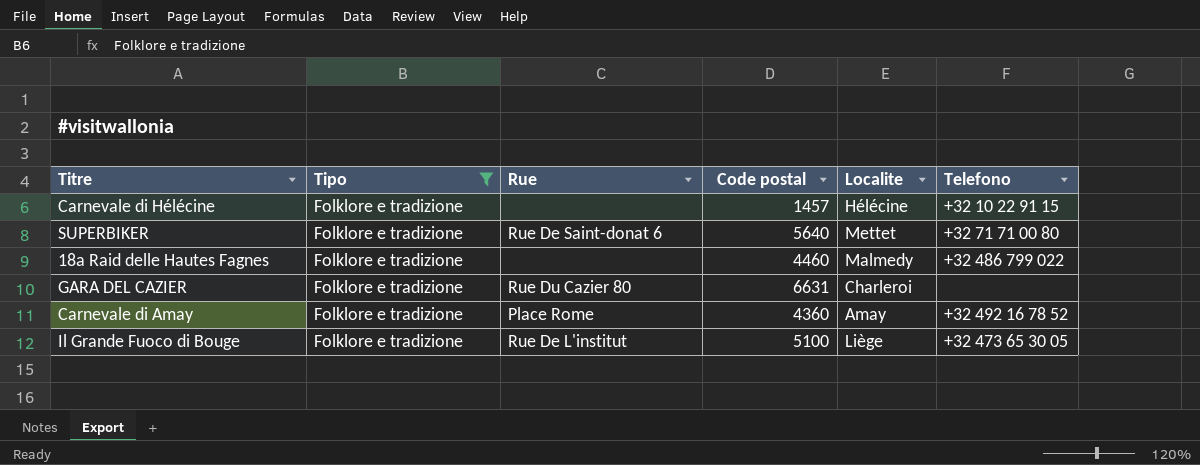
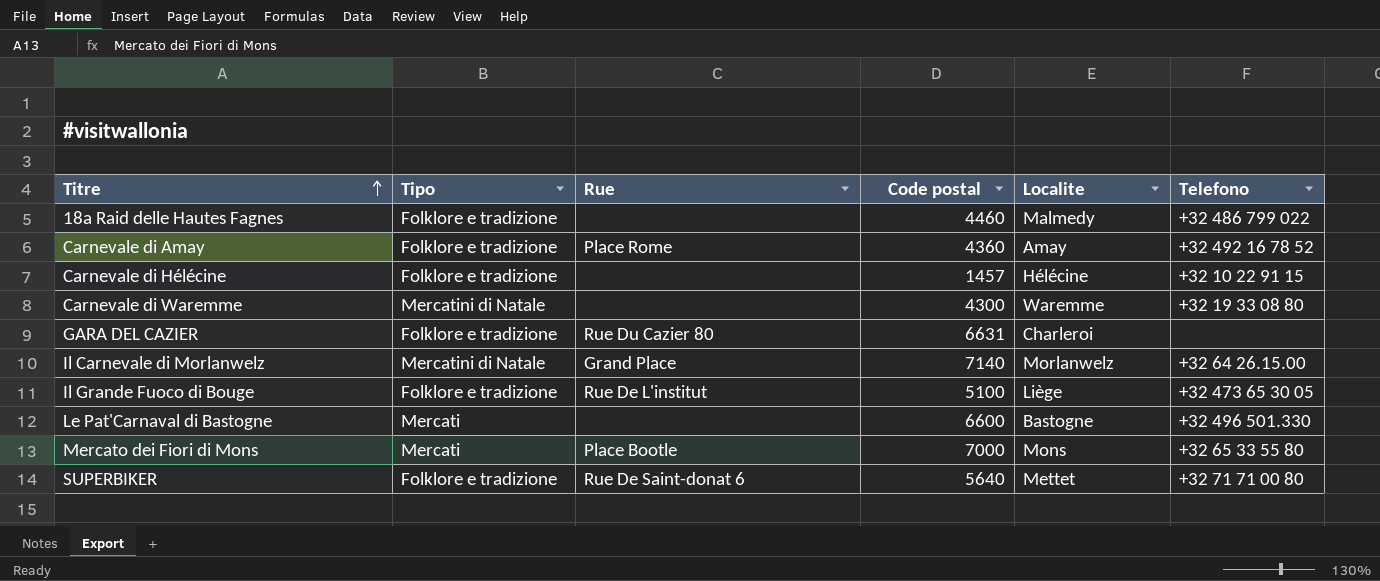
filter: Tipo = Folklore e tradizione -> none
row order: none -> Titre ascending

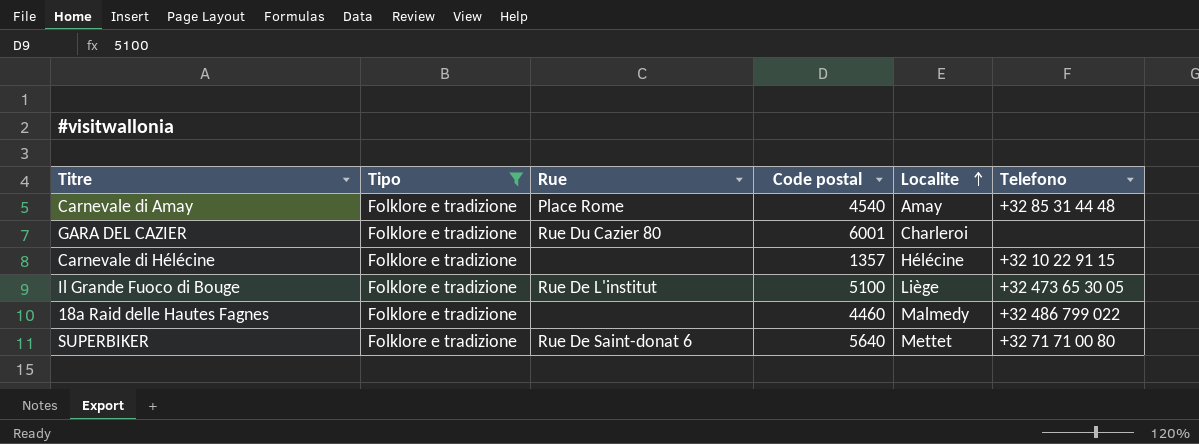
filter: none -> Tipo = Folklore e tradizione
row order: Titre ascending -> Localite ascending
Carnevale di Amay | Code postal: 4360 -> 4540
Carnevale di Amay | Telefono: +32 492 16 78 52 -> +32 85 31 44 48
GARA DEL CAZIER | Code postal: 6631 -> 6001
Carnevale di Hélécine | Code postal: 1457 -> 1357

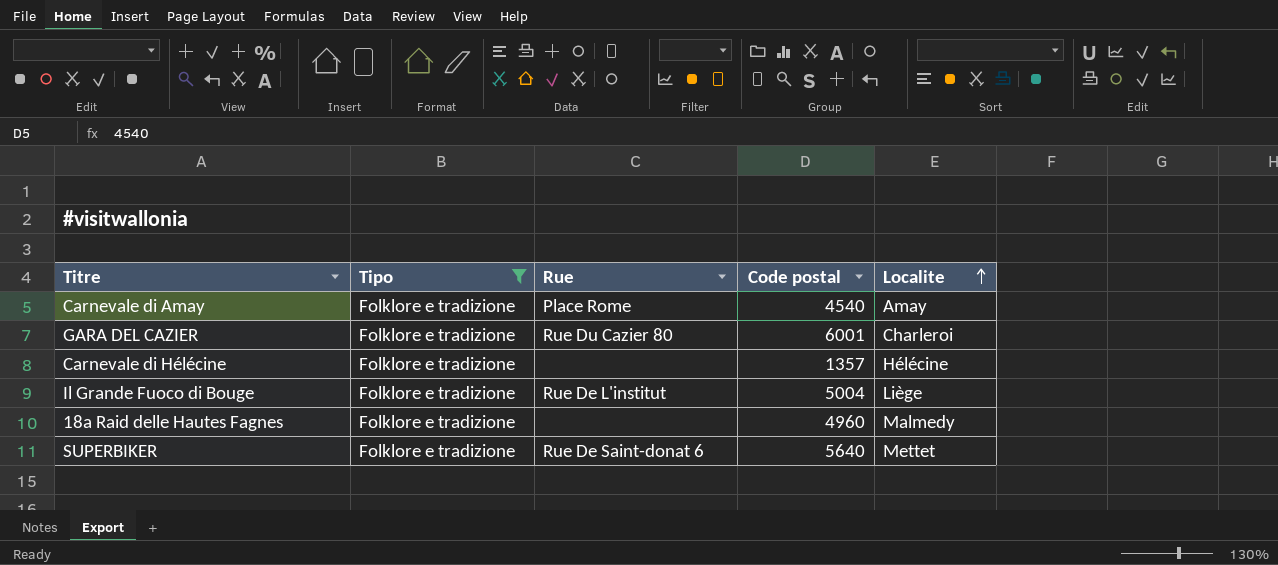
column Telefono | position: 6 -> none
Il Grande Fuoco di Bouge | Code postal: 5100 -> 5004
18a Raid delle Hautes Fagnes | Code postal: 4460 -> 4960

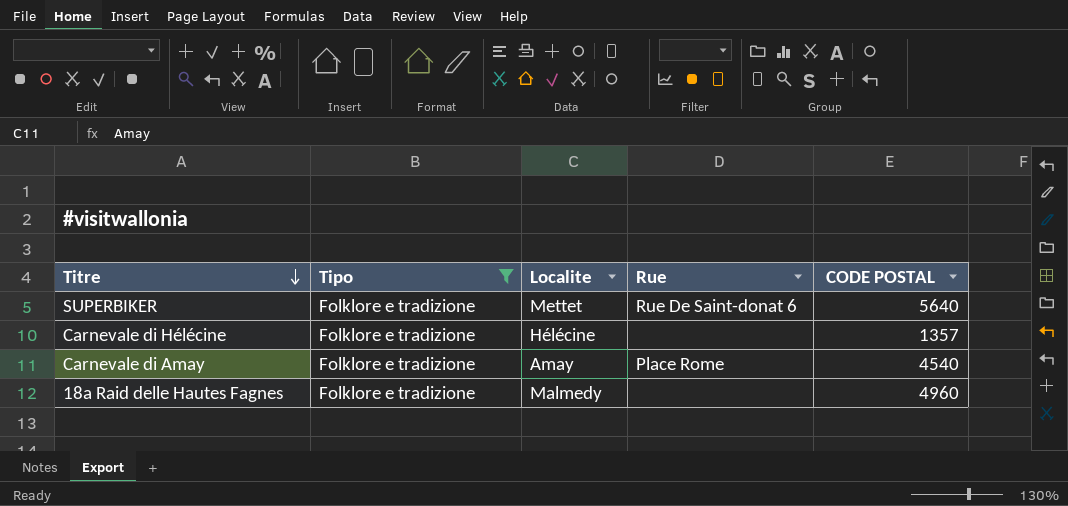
row order: Localite ascending -> Titre descending
column Localite | position: 5 -> 3
column name: Code postal -> CODE POSTAL
row GARA DEL CAZIER: Folklore e tradizione | Rue Du Cazier 80 | 6001 | Charleroi -> none
row Il Grande Fuoco di Bouge: Folklore e tradizione | Rue De L'institut | 5004 | Liège -> none

